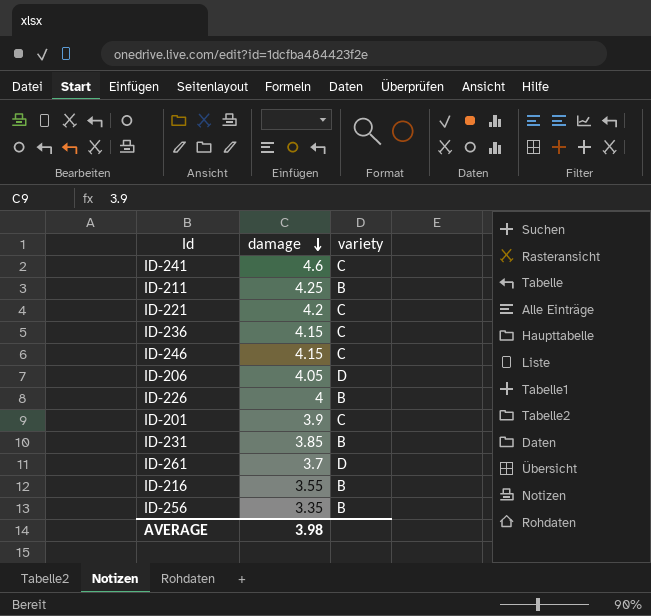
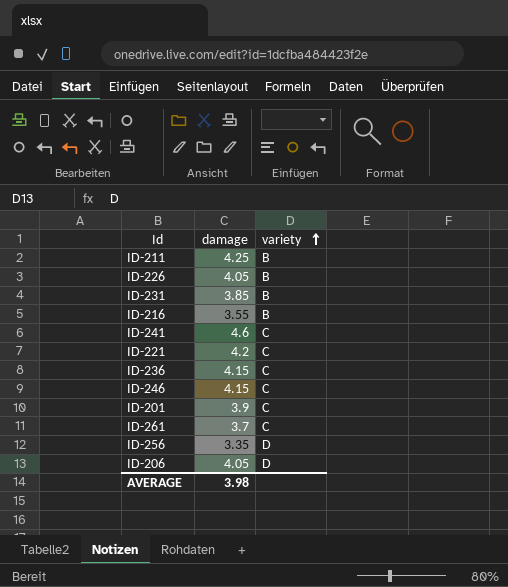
row order: damage descending -> variety ascending
ID-226 | damage: 4 -> 4.05
ID-261 | variety: D -> C
ID-256 | variety: B -> D

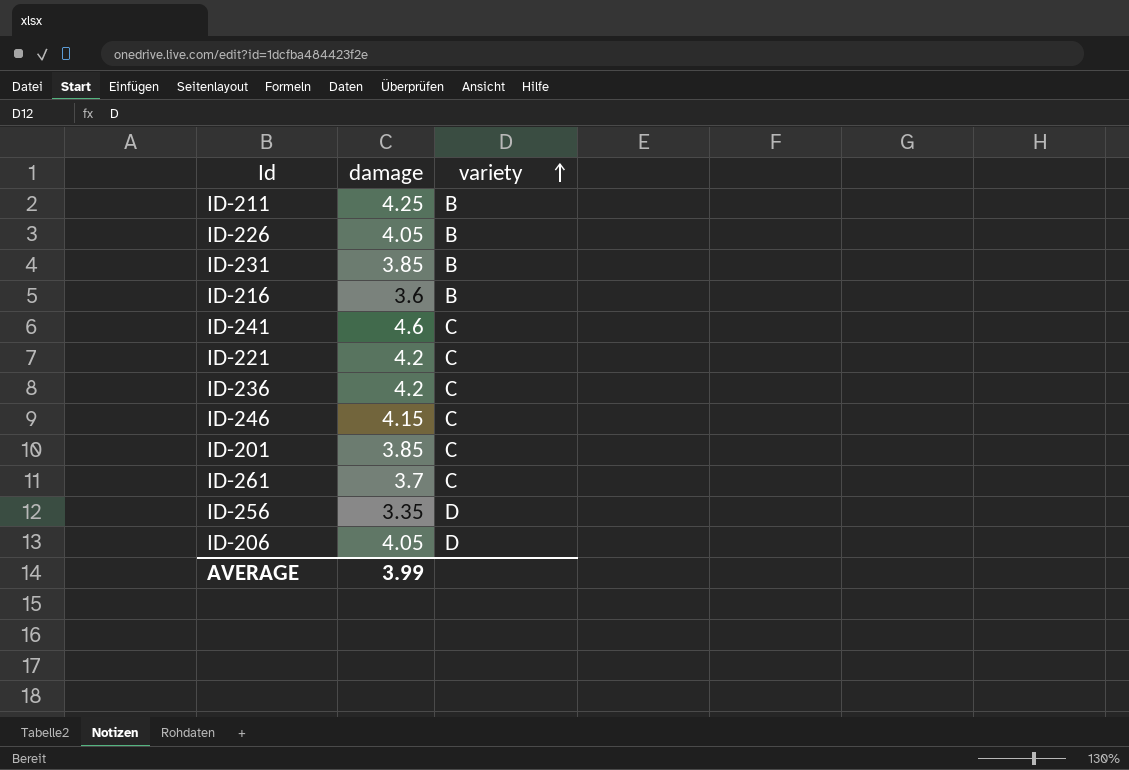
ID-216 | damage: 3.55 -> 3.6
ID-236 | damage: 4.15 -> 4.2
ID-201 | damage: 3.9 -> 3.85
AVERAGE | damage: 3.98 -> 3.99

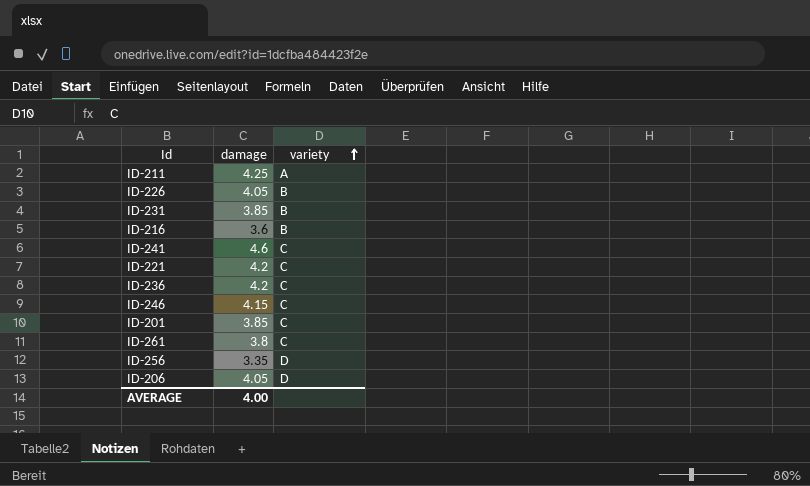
ID-211 | variety: B -> A
ID-261 | damage: 3.7 -> 3.8
AVERAGE | damage: 3.99 -> 4.00

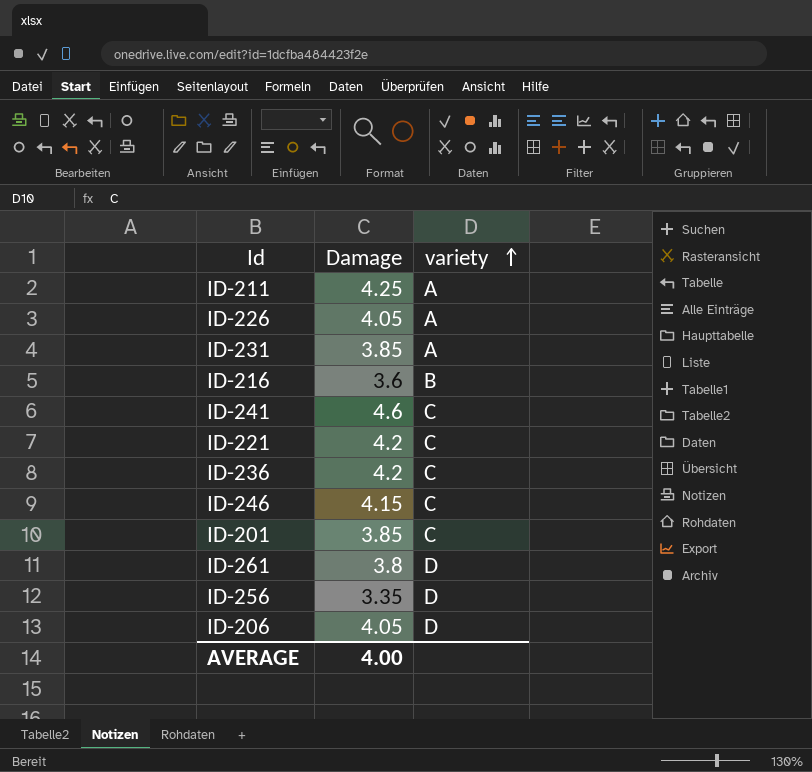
column name: damage -> Damage
ID-226 | variety: B -> A
ID-231 | variety: B -> A
ID-261 | variety: C -> D

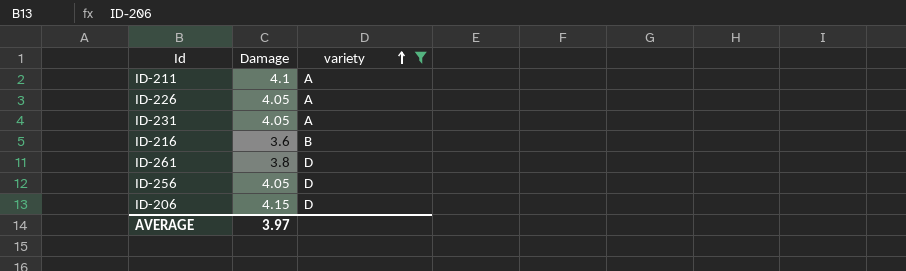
filter: none -> variety != C
ID-211 | Damage: 4.25 -> 4.1
ID-231 | Damage: 3.85 -> 4.05
ID-256 | Damage: 3.35 -> 4.05
ID-206 | Damage: 4.05 -> 4.15
AVERAGE | Damage: 4.00 -> 3.97

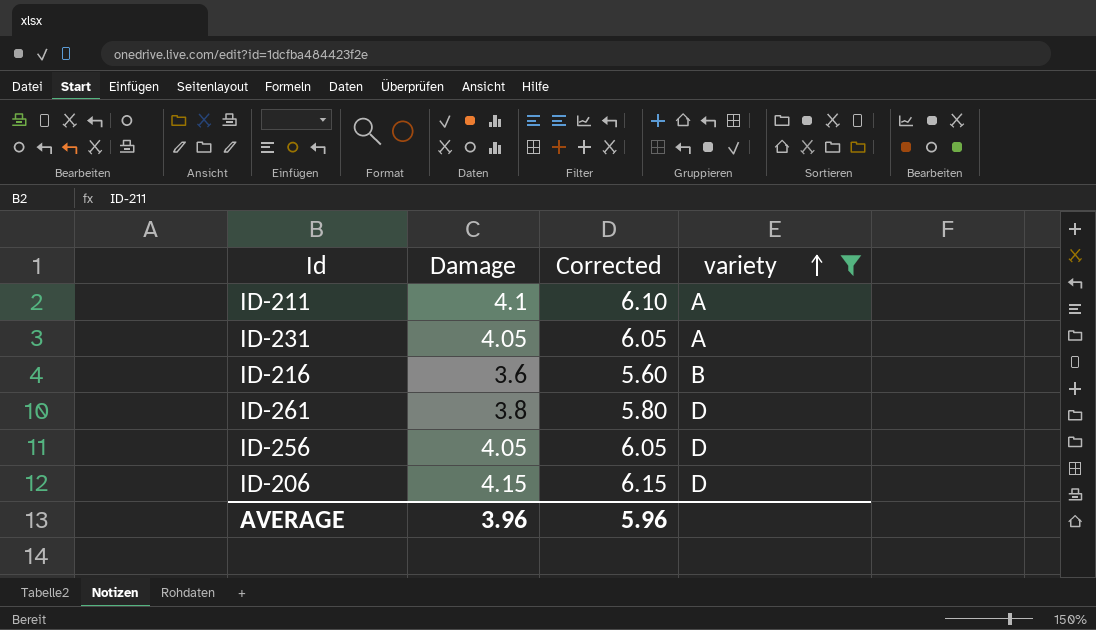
column Corrected | formula: none -> [Damage] + 2
row ID-226: 4.05 | A -> none
AVERAGE | Damage: 3.97 -> 3.96

